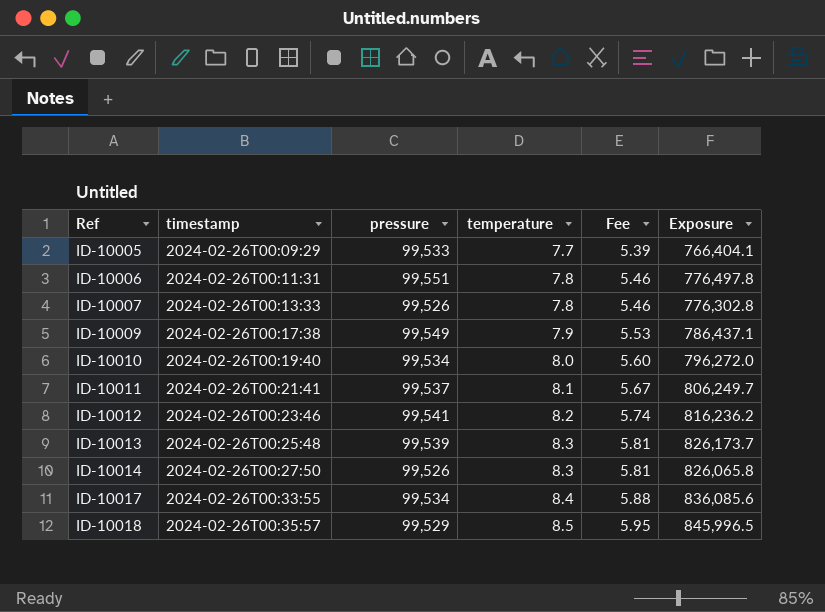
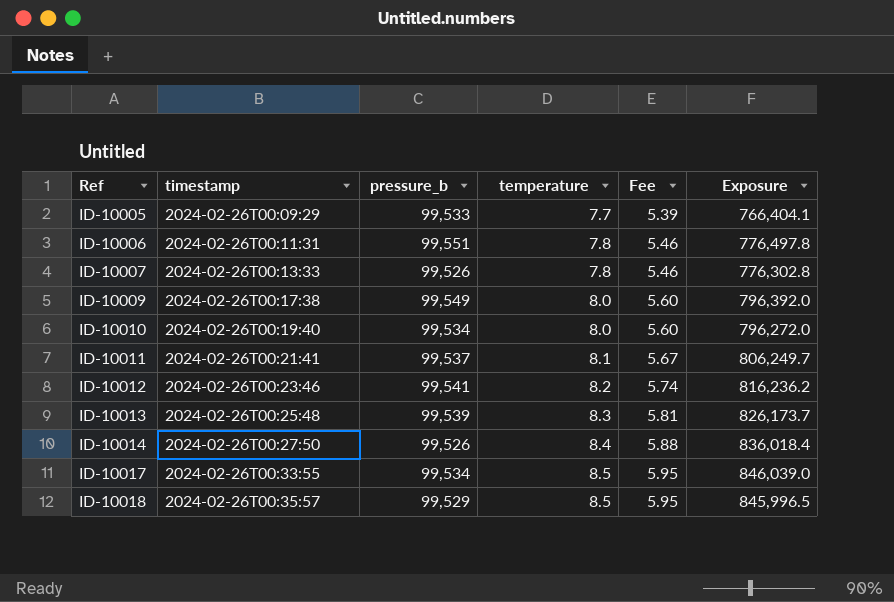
column name: pressure -> pressure_b
ID-10009 | temperature: 7.9 -> 8.0
ID-10009 | Fee: 5.53 -> 5.60
ID-10009 | Exposure: 786,437.1 -> 796,392.0
ID-10014 | temperature: 8.3 -> 8.4
ID-10014 | Fee: 5.81 -> 5.88
ID-10014 | Exposure: 826,065.8 -> 836,018.4
ID-10017 | temperature: 8.4 -> 8.5
ID-10017 | Fee: 5.88 -> 5.95
ID-10017 | Exposure: 836,085.6 -> 846,039.0

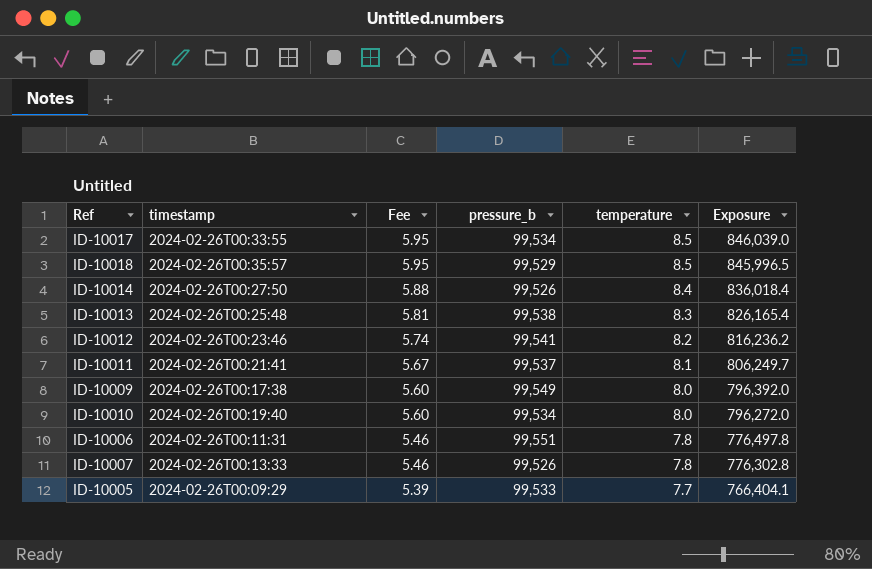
row order: Ref ascending -> Fee descending
column Fee | position: 5 -> 3
ID-10013 | pressure_b: 99,539 -> 99,538
ID-10013 | Exposure: 826,173.7 -> 826,165.4

